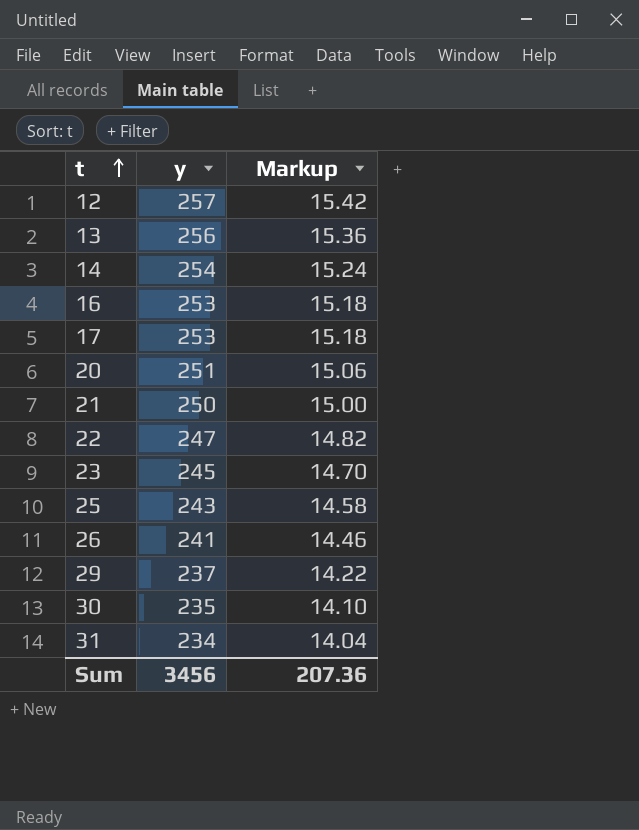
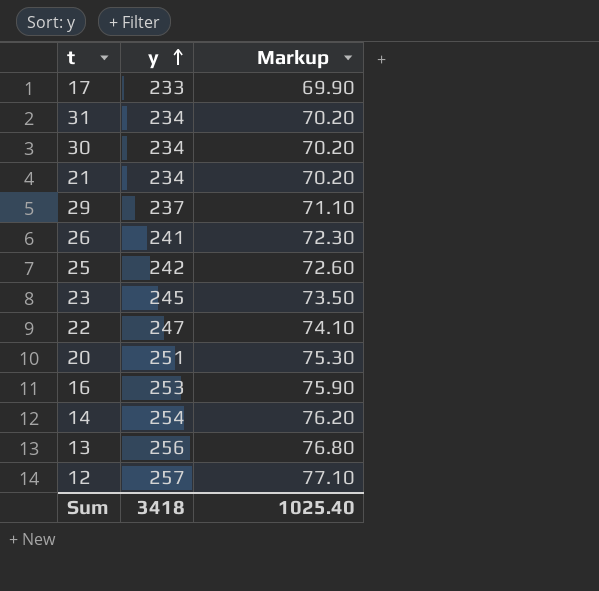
row order: t ascending -> y ascending
column Markup | formula: [y] * 0.06 -> [y] * 0.3
17 | y: 253 -> 233
30 | y: 235 -> 234
21 | y: 250 -> 234
25 | y: 243 -> 242
Sum | y: 3456 -> 3418
Sum | Markup: 207.36 -> 1025.40

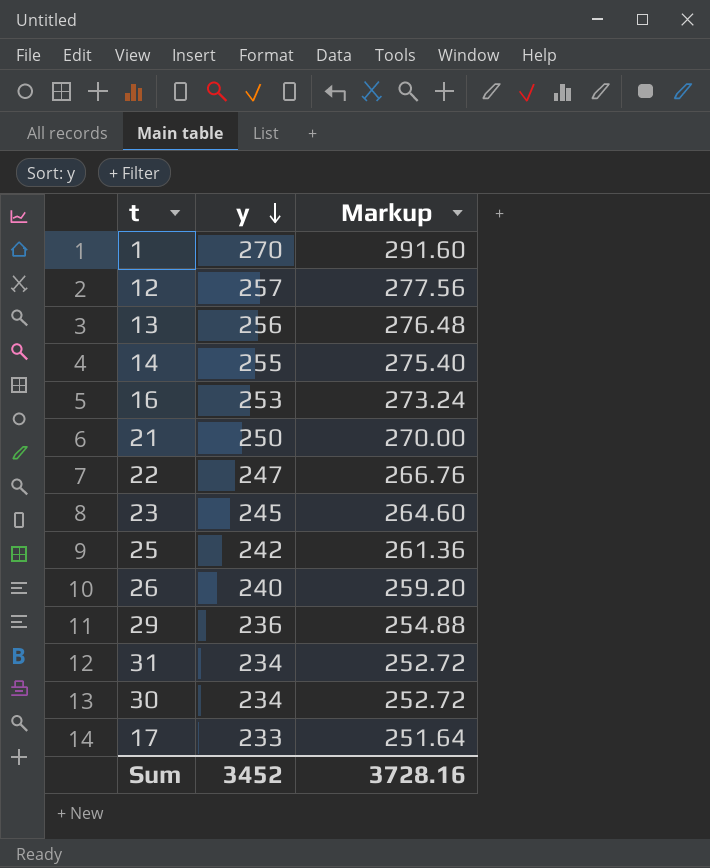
row order: y ascending -> y descending
column Markup | formula: [y] * 0.3 -> [y] * 1.08
row 20: 251 | 75.30 -> none
row 1: none -> 270 | 291.60
14 | y: 254 -> 255
21 | y: 234 -> 250
26 | y: 241 -> 240
29 | y: 237 -> 236
Sum | y: 3418 -> 3452
Sum | Markup: 1025.40 -> 3728.16

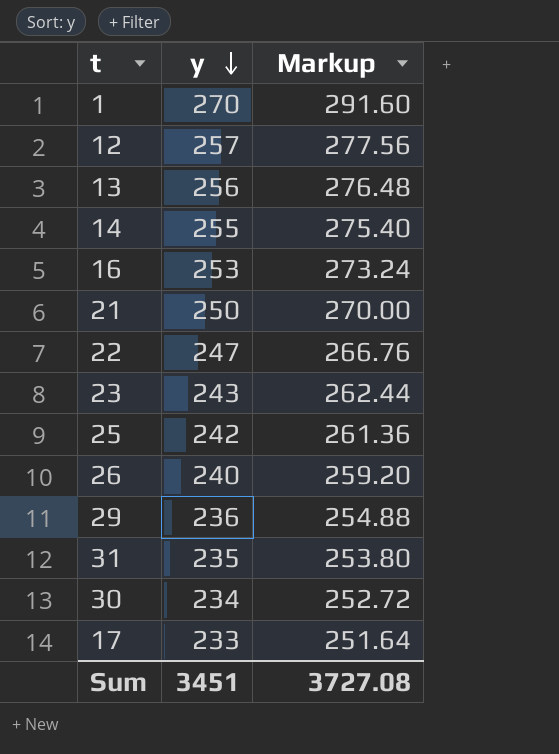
23 | y: 245 -> 243
23 | Markup: 264.60 -> 262.44
31 | y: 234 -> 235
31 | Markup: 252.72 -> 253.80
Sum | y: 3452 -> 3451
Sum | Markup: 3728.16 -> 3727.08

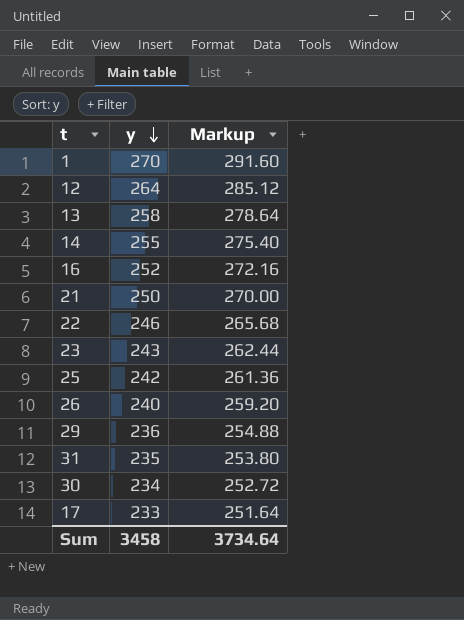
12 | y: 257 -> 264
12 | Markup: 277.56 -> 285.12
13 | y: 256 -> 258
13 | Markup: 276.48 -> 278.64
16 | y: 253 -> 252
16 | Markup: 273.24 -> 272.16
22 | y: 247 -> 246
22 | Markup: 266.76 -> 265.68
Sum | y: 3451 -> 3458
Sum | Markup: 3727.08 -> 3734.64

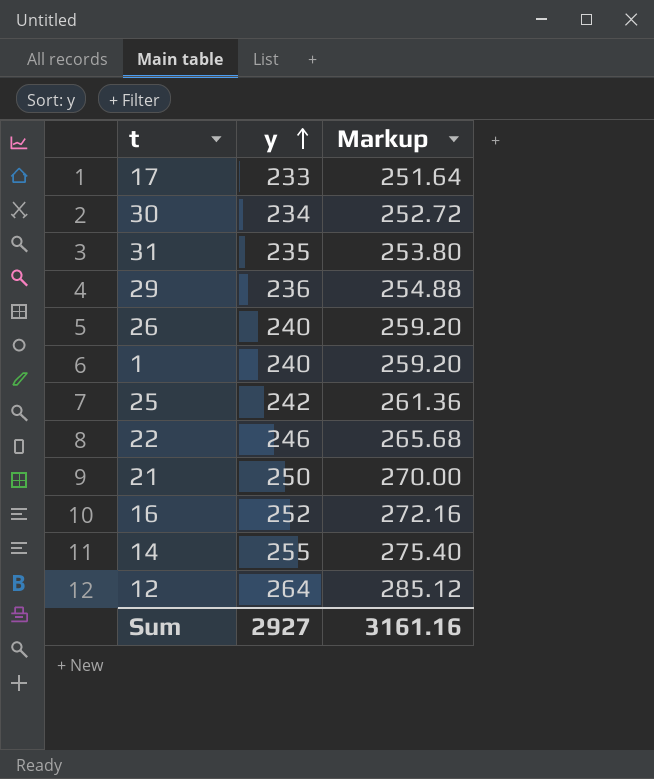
row order: y descending -> y ascending
row 13: 258 | 278.64 -> none
row 23: 243 | 262.44 -> none
1 | y: 270 -> 240
1 | Markup: 291.60 -> 259.20
Sum | y: 3458 -> 2927
Sum | Markup: 3734.64 -> 3161.16

